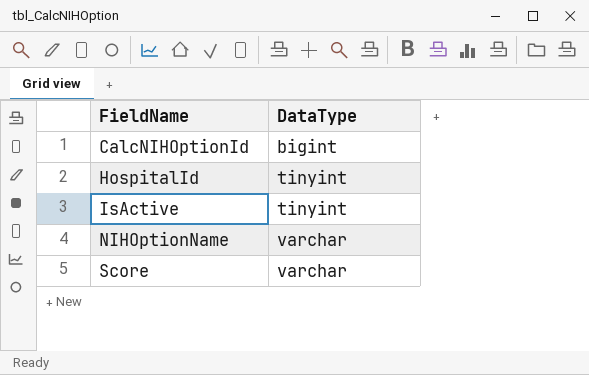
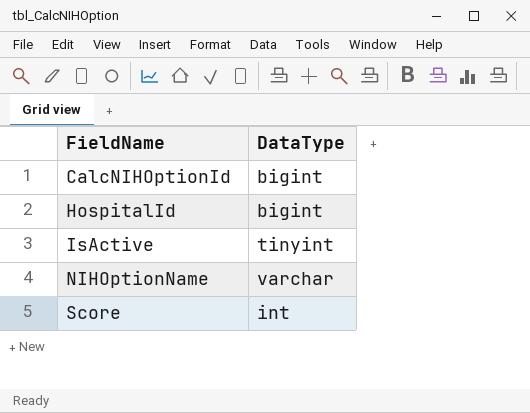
HospitalId | DataType: tinyint -> bigint
Score | DataType: varchar -> int

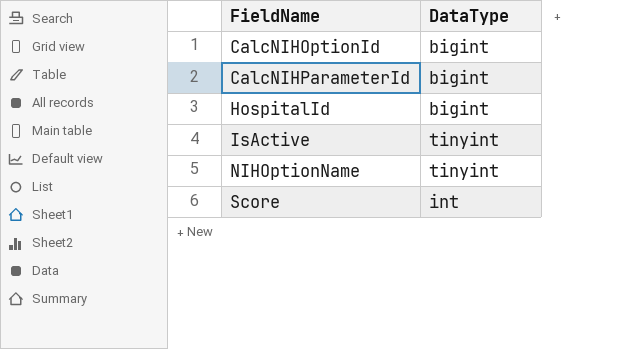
row CalcNIHParameterId: none -> bigint
NIHOptionName | DataType: varchar -> tinyint

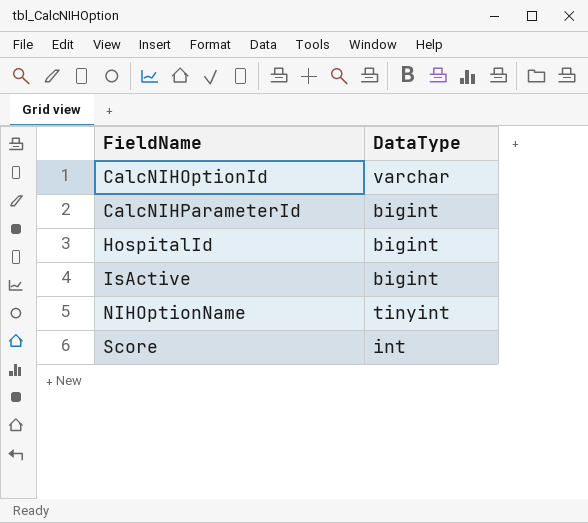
CalcNIHOptionId | DataType: bigint -> varchar
IsActive | DataType: tinyint -> bigint

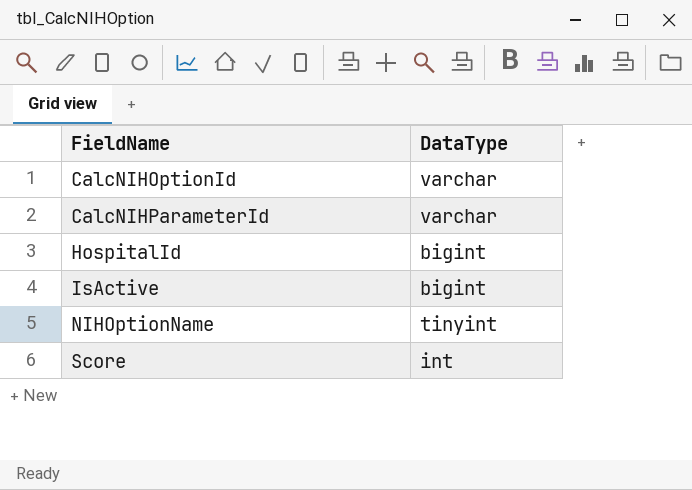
CalcNIHParameterId | DataType: bigint -> varchar

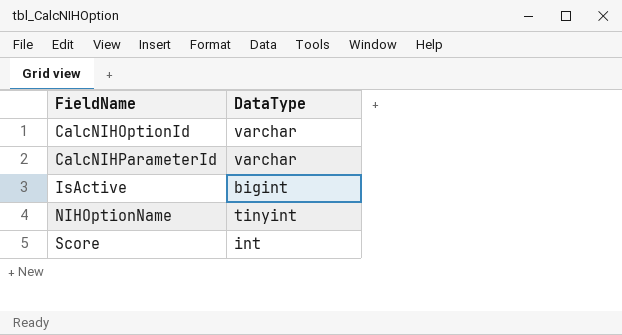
row HospitalId: bigint -> none

